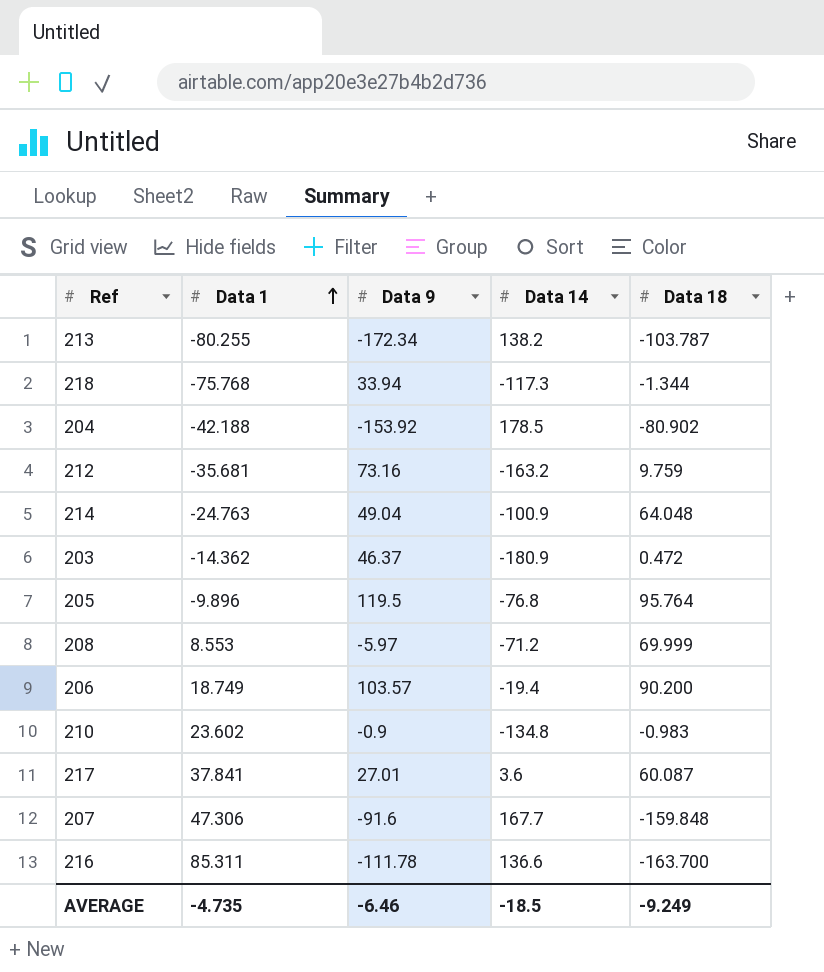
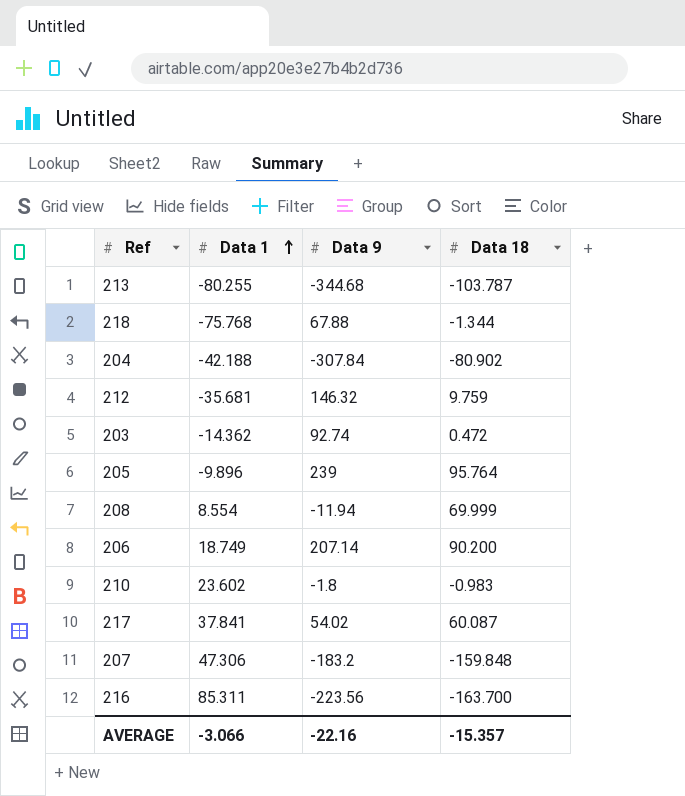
column Data 14 | position: 4 -> none
row 214: -24.763 | 49.04 | -100.9 | 64.048 -> none
213 | Data 9: -172.34 -> -344.68
218 | Data 9: 33.94 -> 67.88
204 | Data 9: -153.92 -> -307.84
212 | Data 9: 73.16 -> 146.32
203 | Data 9: 46.37 -> 92.74
205 | Data 9: 119.5 -> 239
208 | Data 1: 8.553 -> 8.554
208 | Data 9: -5.97 -> -11.94
206 | Data 9: 103.57 -> 207.14
210 | Data 9: -0.9 -> -1.8
217 | Data 9: 27.01 -> 54.02
207 | Data 9: -91.6 -> -183.2
216 | Data 9: -111.78 -> -223.56
AVERAGE | Data 1: -4.735 -> -3.066
AVERAGE | Data 9: -6.46 -> -22.16
AVERAGE | Data 18: -9.249 -> -15.357

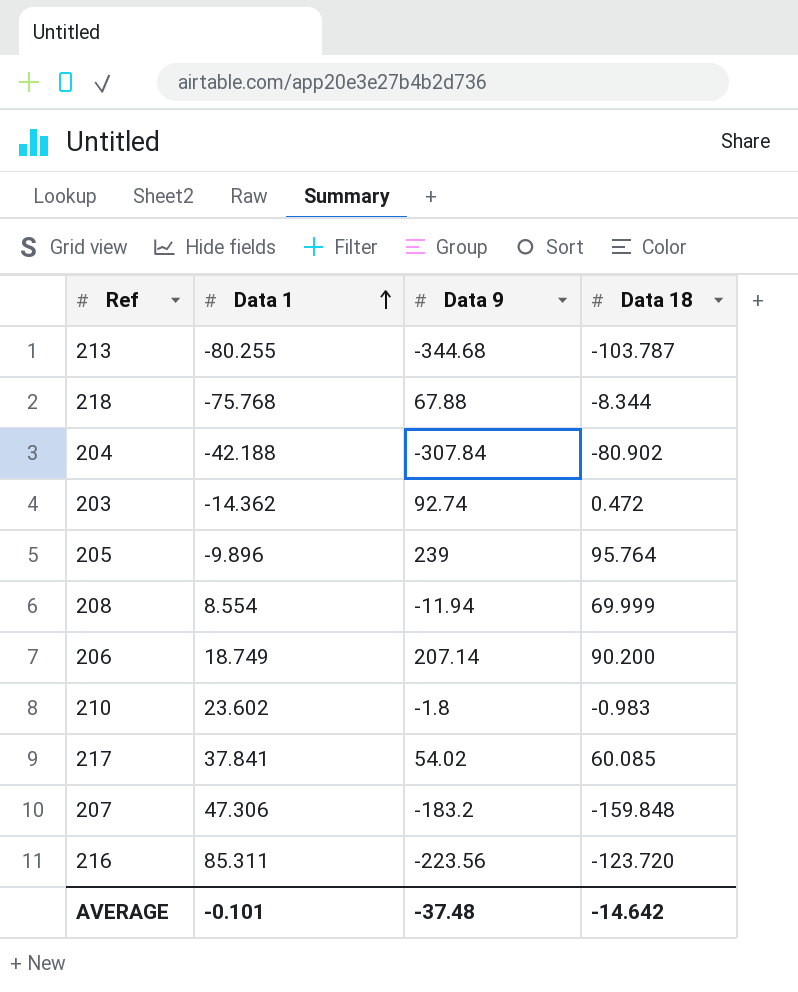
row 212: -35.681 | 146.32 | 9.759 -> none
218 | Data 18: -1.344 -> -8.344
217 | Data 18: 60.087 -> 60.085
216 | Data 18: -163.700 -> -123.720
AVERAGE | Data 1: -3.066 -> -0.101
AVERAGE | Data 9: -22.16 -> -37.48
AVERAGE | Data 18: -15.357 -> -14.642

